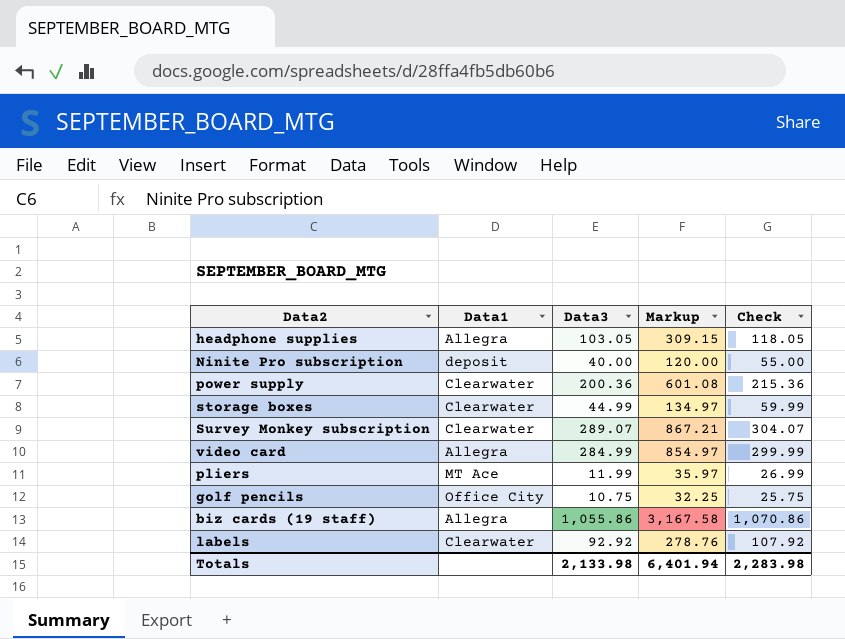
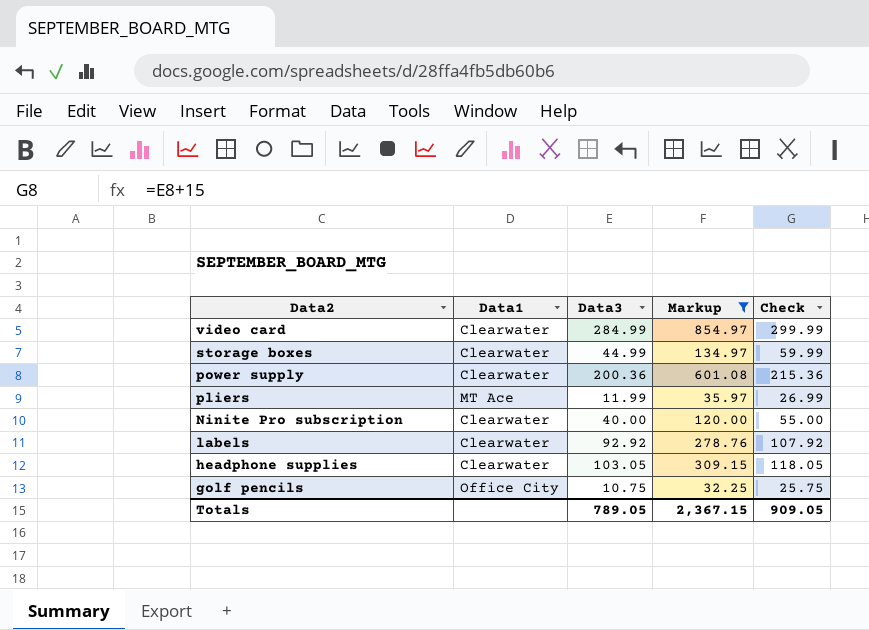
filter: none -> Markup <= 854.97
row order: none -> Data2 descending
video card | Data1: Allegra -> Clearwater
Ninite Pro subscription | Data1: deposit -> Clearwater
headphone supplies | Data1: Allegra -> Clearwater
Totals | Data3: 2,133.98 -> 789.05
Totals | Markup: 6,401.94 -> 2,367.15
Totals | Check: 2,283.98 -> 909.05

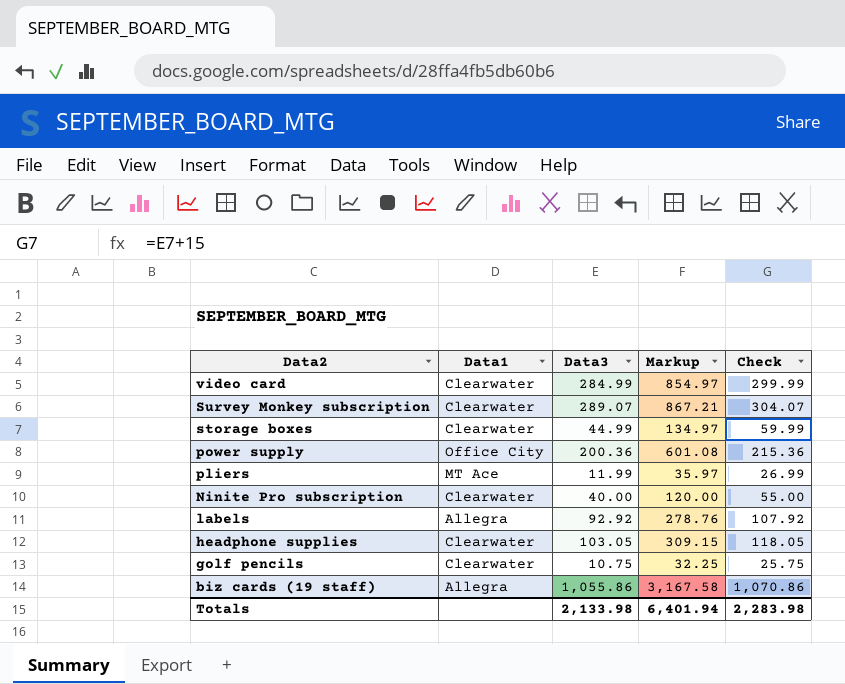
filter: Markup <= 854.97 -> none
power supply | Data1: Clearwater -> Office City
labels | Data1: Clearwater -> Allegra
golf pencils | Data1: Office City -> Clearwater
Totals | Data3: 789.05 -> 2,133.98
Totals | Markup: 2,367.15 -> 6,401.94
Totals | Check: 909.05 -> 2,283.98

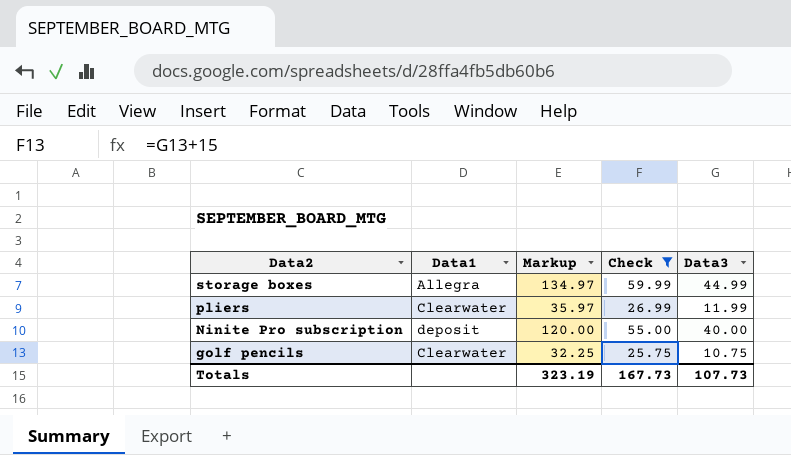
filter: none -> Check <= 59.99
column Data3 | position: 3 -> 5
storage boxes | Data1: Clearwater -> Allegra
pliers | Data1: MT Ace -> Clearwater
Ninite Pro subscription | Data1: Clearwater -> deposit
Totals | Markup: 6,401.94 -> 323.19
Totals | Check: 2,283.98 -> 167.73
Totals | Data3: 2,133.98 -> 107.73

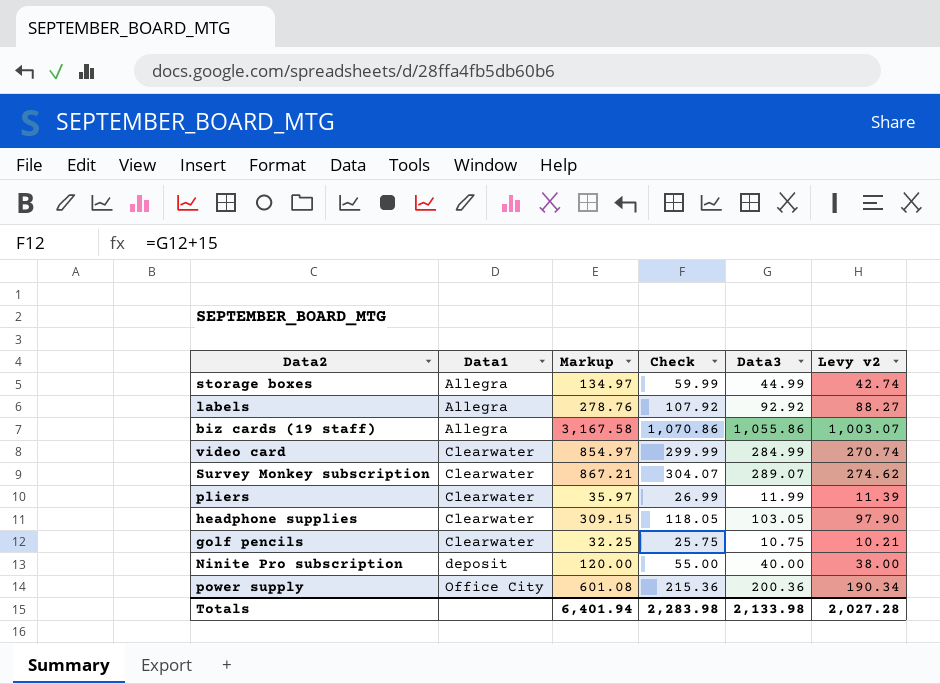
filter: Check <= 59.99 -> none
row order: Data2 descending -> Data1 ascending
column Levy v2 | formula: none -> [Data3] * 0.95
Totals | Markup: 323.19 -> 6,401.94
Totals | Check: 167.73 -> 2,283.98
Totals | Data3: 107.73 -> 2,133.98

